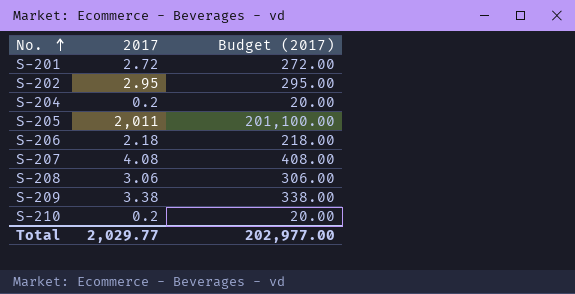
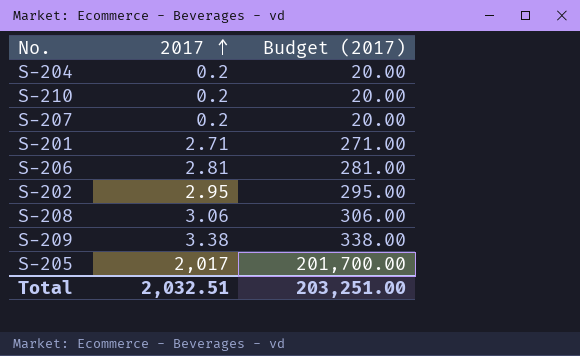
row order: No. ascending -> 2017 ascending
S-207 | 2017: 4.08 -> 0.2
S-207 | Budget (2017): 408.00 -> 20.00
S-201 | 2017: 2.72 -> 2.71
S-201 | Budget (2017): 272.00 -> 271.00
S-206 | 2017: 2.18 -> 2.81
S-206 | Budget (2017): 218.00 -> 281.00
S-205 | 2017: 2,011 -> 2,017
S-205 | Budget (2017): 201,100.00 -> 201,700.00
Total | 2017: 2,029.77 -> 2,032.51
Total | Budget (2017): 202,977.00 -> 203,251.00

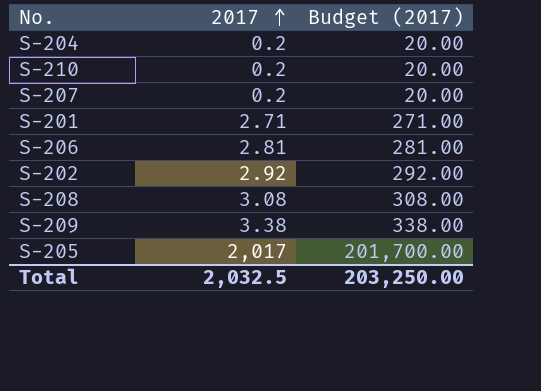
S-202 | 2017: 2.95 -> 2.92
S-202 | Budget (2017): 295.00 -> 292.00
S-208 | 2017: 3.06 -> 3.08
S-208 | Budget (2017): 306.00 -> 308.00
Total | 2017: 2,032.51 -> 2,032.5
Total | Budget (2017): 203,251.00 -> 203,250.00

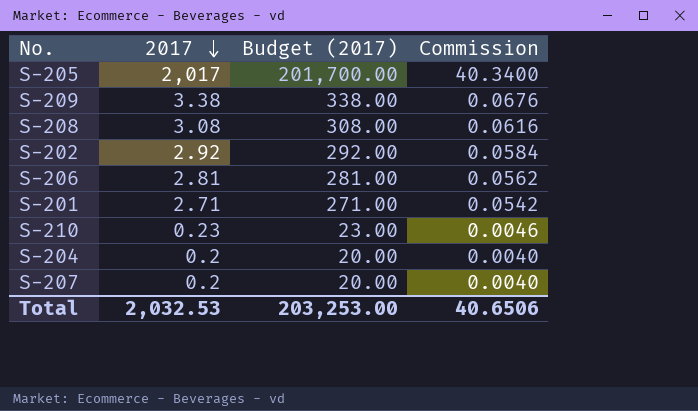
row order: 2017 ascending -> 2017 descending
column Commission | formula: none -> [2017] * 0.02
S-210 | 2017: 0.2 -> 0.23
S-210 | Budget (2017): 20.00 -> 23.00
Total | 2017: 2,032.5 -> 2,032.53
Total | Budget (2017): 203,250.00 -> 203,253.00

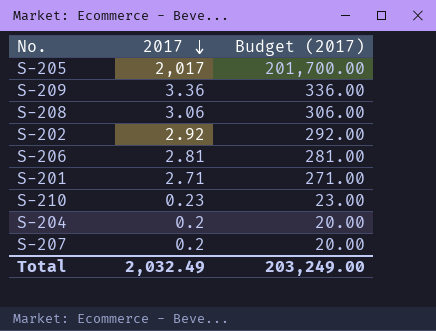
column Commission | formula: [2017] * 0.02 -> none
S-209 | 2017: 3.38 -> 3.36
S-209 | Budget (2017): 338.00 -> 336.00
S-208 | 2017: 3.08 -> 3.06
S-208 | Budget (2017): 308.00 -> 306.00
Total | 2017: 2,032.53 -> 2,032.49
Total | Budget (2017): 203,253.00 -> 203,249.00

